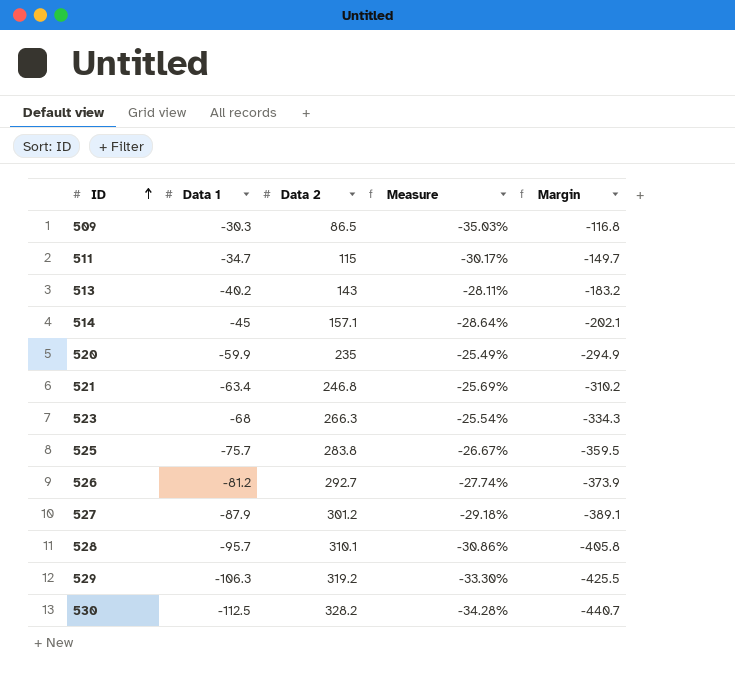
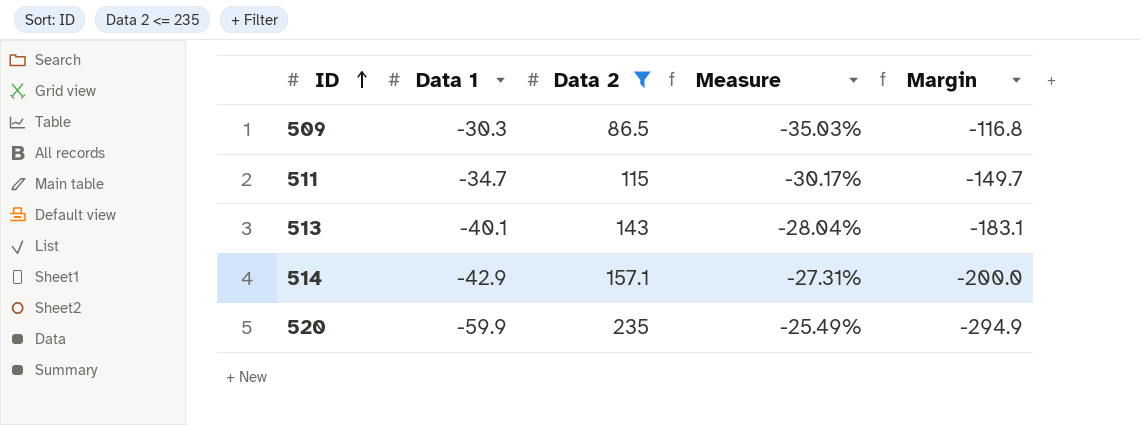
filter: none -> Data 2 <= 235
513 | Data 1: -40.2 -> -40.1
513 | Measure: -28.11% -> -28.04%
513 | Margin: -183.2 -> -183.1
514 | Data 1: -45 -> -42.9
514 | Measure: -28.64% -> -27.31%
514 | Margin: -202.1 -> -200.0

